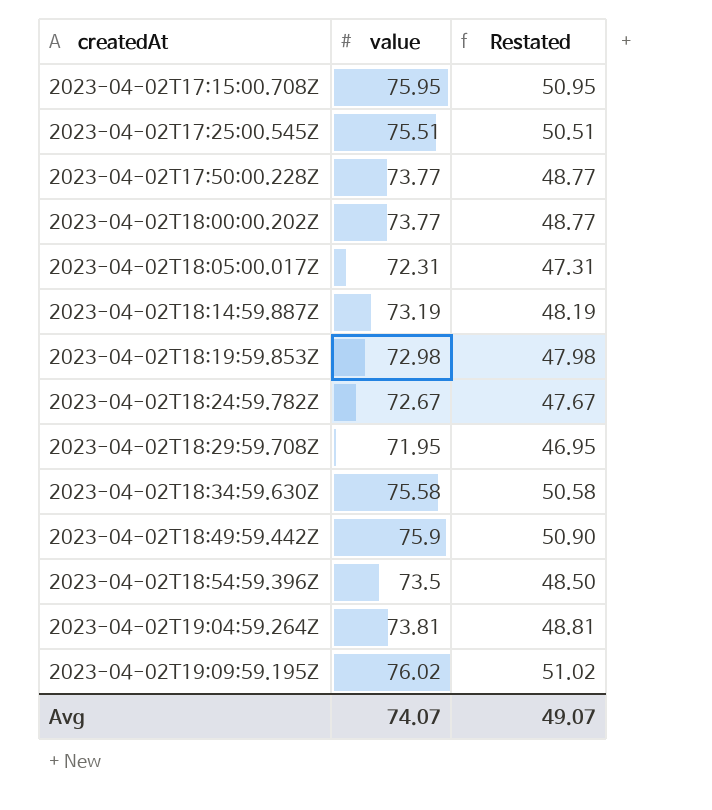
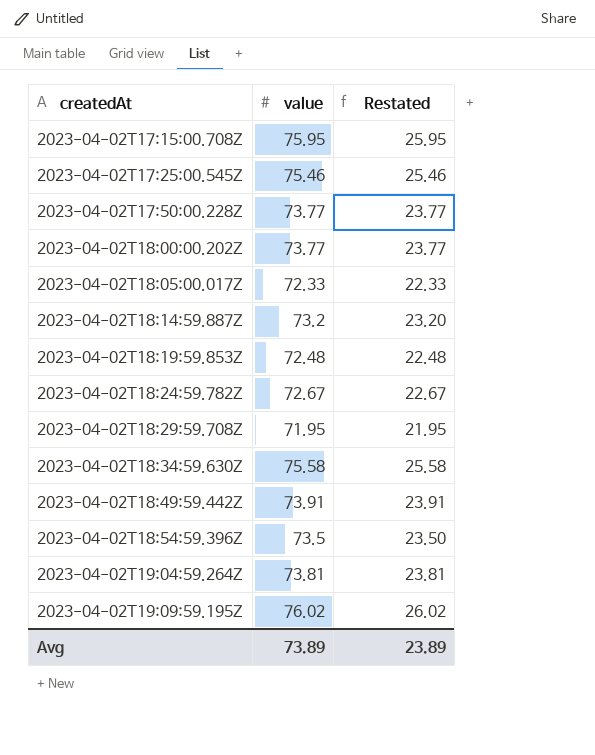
column Restated | formula: [value] - 25 -> [value] - 50
2023-04-02T17:25:00.545Z | value: 75.51 -> 75.46
2023-04-02T18:05:00.017Z | value: 72.31 -> 72.33
2023-04-02T18:14:59.887Z | value: 73.19 -> 73.2
2023-04-02T18:19:59.853Z | value: 72.98 -> 72.48
2023-04-02T18:49:59.442Z | value: 75.9 -> 73.91
Avg | value: 74.07 -> 73.89
Avg | Restated: 49.07 -> 23.89

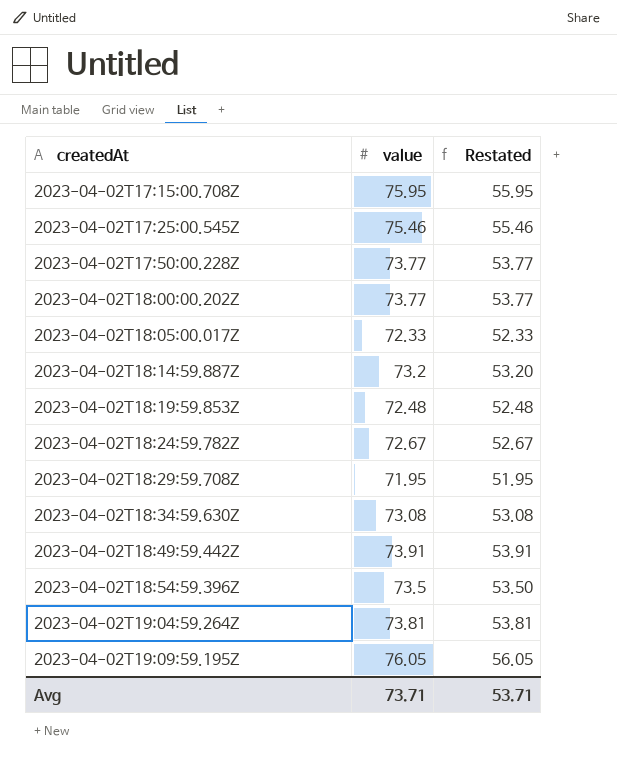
column Restated | formula: [value] - 50 -> [value] - 20
2023-04-02T18:34:59.630Z | value: 75.58 -> 73.08
2023-04-02T19:09:59.195Z | value: 76.02 -> 76.05
Avg | value: 73.89 -> 73.71
Avg | Restated: 23.89 -> 53.71

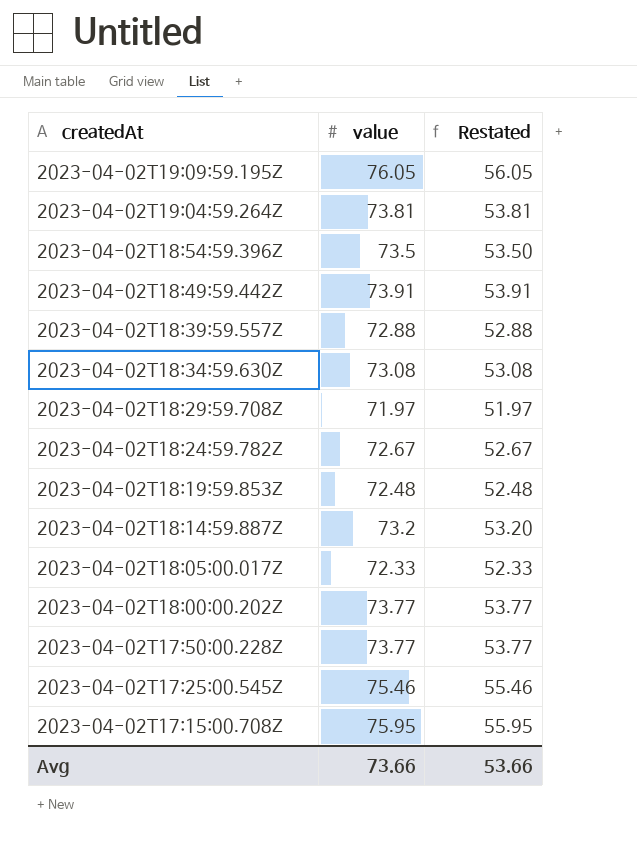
row order: createdAt ascending -> createdAt descending
row 2023-04-02T18:39:59.557Z: none -> 72.88 | 52.88
2023-04-02T18:29:59.708Z | value: 71.95 -> 71.97
2023-04-02T18:29:59.708Z | Restated: 51.95 -> 51.97
Avg | value: 73.71 -> 73.66
Avg | Restated: 53.71 -> 53.66

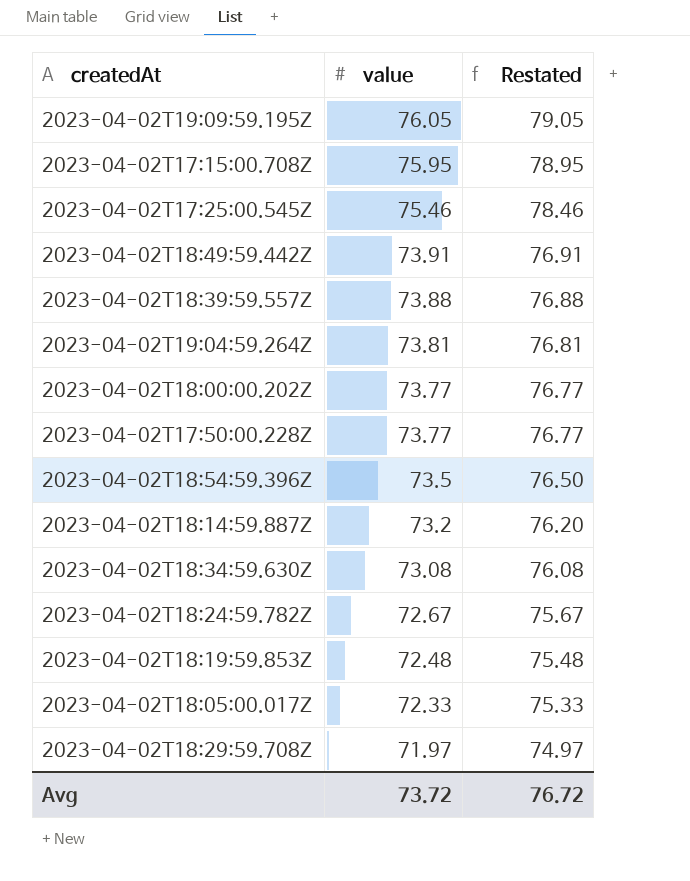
row order: createdAt descending -> value descending
column Restated | formula: [value] - 20 -> [value] + 3
2023-04-02T18:39:59.557Z | value: 72.88 -> 73.88
Avg | value: 73.66 -> 73.72
Avg | Restated: 53.66 -> 76.72

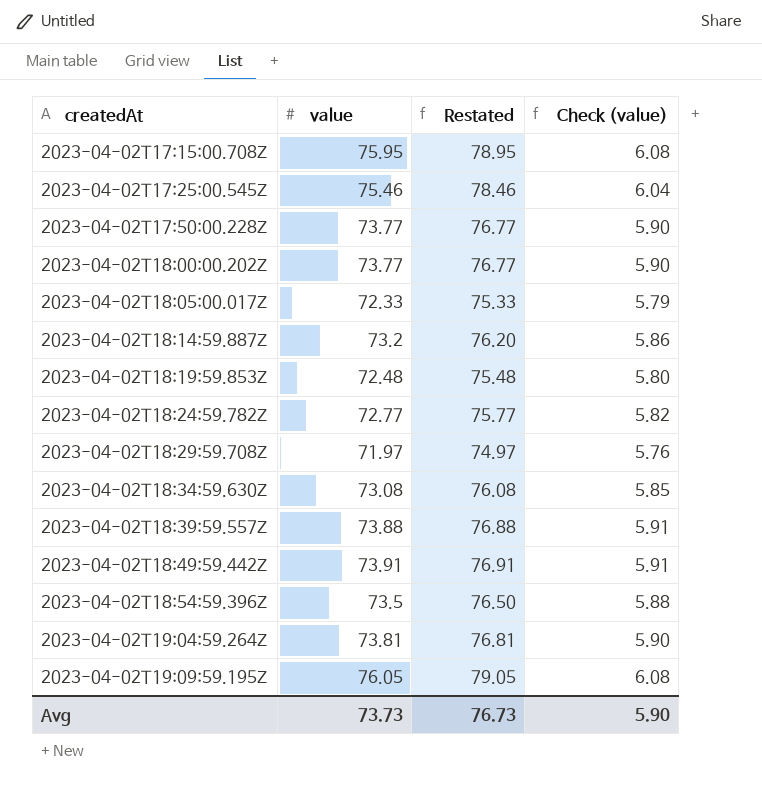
row order: value descending -> createdAt ascending
column Check (value) | formula: none -> [value] * 0.08
2023-04-02T18:24:59.782Z | value: 72.67 -> 72.77
2023-04-02T18:24:59.782Z | Restated: 75.67 -> 75.77
Avg | value: 73.72 -> 73.73
Avg | Restated: 76.72 -> 76.73

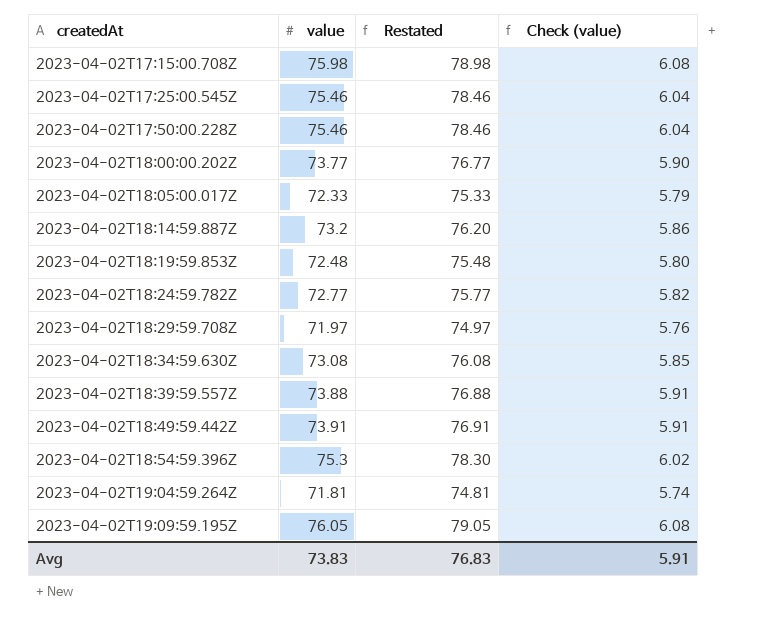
2023-04-02T17:15:00.708Z | value: 75.95 -> 75.98
2023-04-02T17:15:00.708Z | Restated: 78.95 -> 78.98
2023-04-02T17:50:00.228Z | value: 73.77 -> 75.46
2023-04-02T17:50:00.228Z | Restated: 76.77 -> 78.46
2023-04-02T17:50:00.228Z | Check (value): 5.90 -> 6.04
2023-04-02T18:54:59.396Z | value: 73.5 -> 75.3
2023-04-02T18:54:59.396Z | Restated: 76.50 -> 78.30
2023-04-02T18:54:59.396Z | Check (value): 5.88 -> 6.02
2023-04-02T19:04:59.264Z | value: 73.81 -> 71.81
2023-04-02T19:04:59.264Z | Restated: 76.81 -> 74.81
2023-04-02T19:04:59.264Z | Check (value): 5.90 -> 5.74
Avg | value: 73.73 -> 73.83
Avg | Restated: 76.73 -> 76.83
Avg | Check (value): 5.90 -> 5.91

